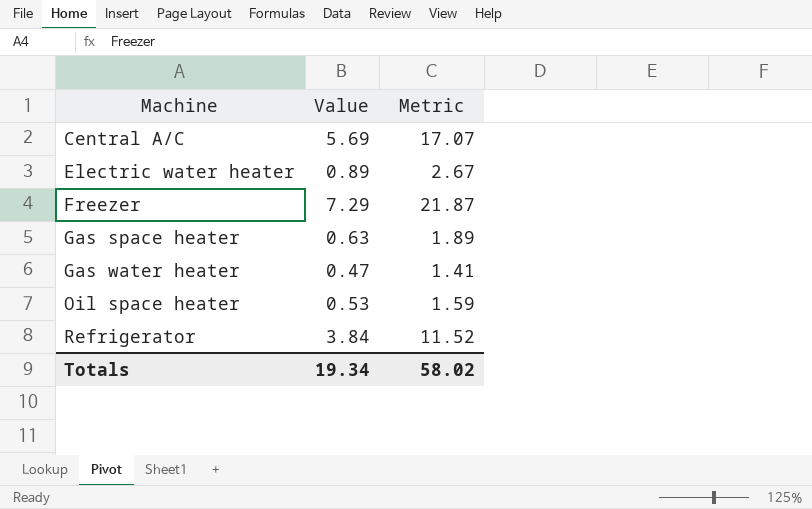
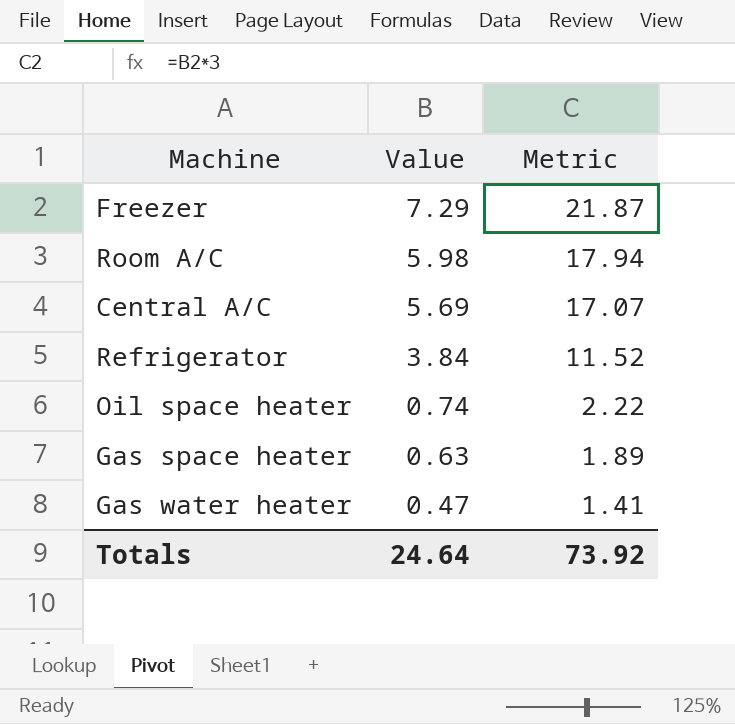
row order: Machine ascending -> Value descending
row Electric water heater: 0.89 | 2.67 -> none
row Room A/C: none -> 5.98 | 17.94
Oil space heater | Value: 0.53 -> 0.74
Oil space heater | Metric: 1.59 -> 2.22
Totals | Value: 19.34 -> 24.64
Totals | Metric: 58.02 -> 73.92

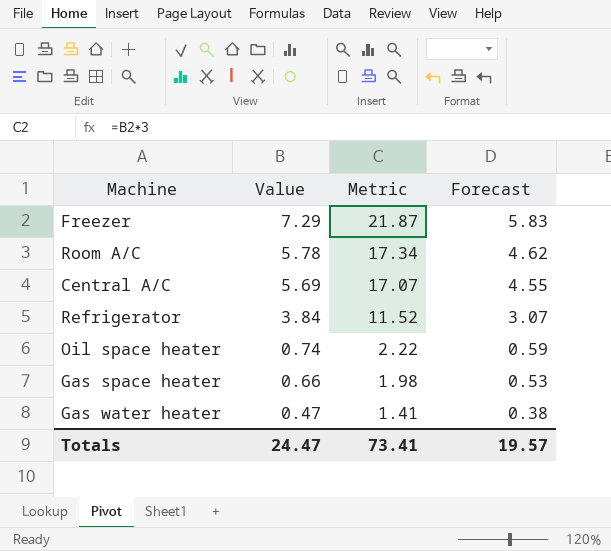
column Forecast | formula: none -> [Value] * 0.8
Room A/C | Value: 5.98 -> 5.78
Room A/C | Metric: 17.94 -> 17.34
Gas space heater | Value: 0.63 -> 0.66
Gas space heater | Metric: 1.89 -> 1.98
Totals | Value: 24.64 -> 24.47
Totals | Metric: 73.92 -> 73.41

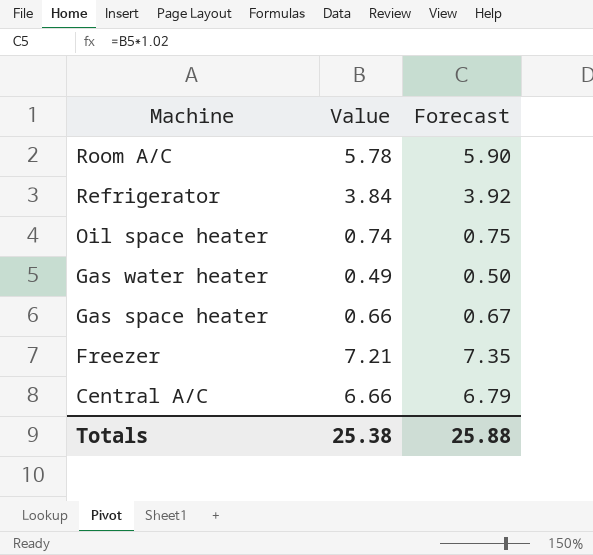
row order: Value descending -> Machine descending
column Metric | formula: [Value] * 3 -> none
column Forecast | formula: [Value] * 0.8 -> [Value] * 1.02
Gas water heater | Value: 0.47 -> 0.49
Freezer | Value: 7.29 -> 7.21
Central A/C | Value: 5.69 -> 6.66
Totals | Value: 24.47 -> 25.38
Totals | Forecast: 19.57 -> 25.88

